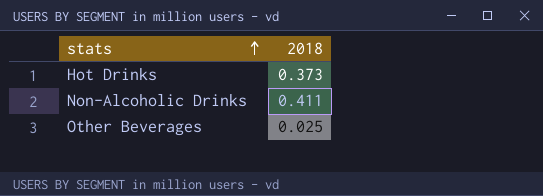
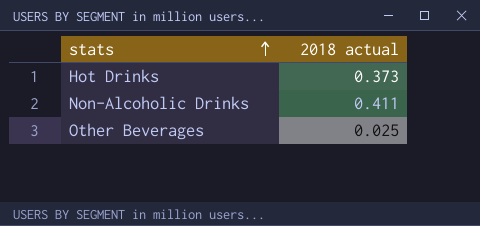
column name: 2018 -> 2018 actual

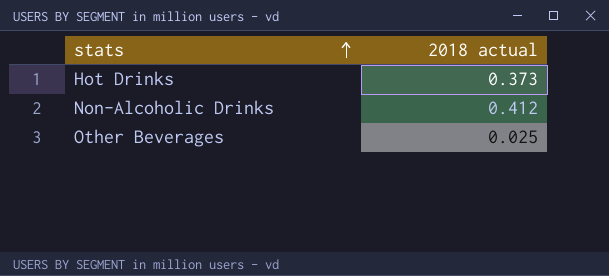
Non-Alcoholic Drinks | 2018 actual: 0.411 -> 0.412

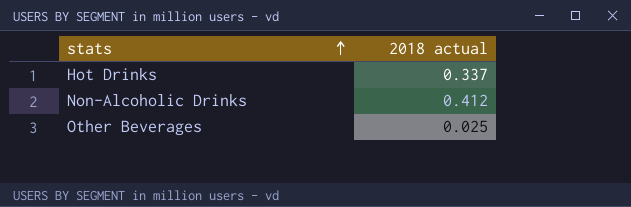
Hot Drinks | 2018 actual: 0.373 -> 0.337

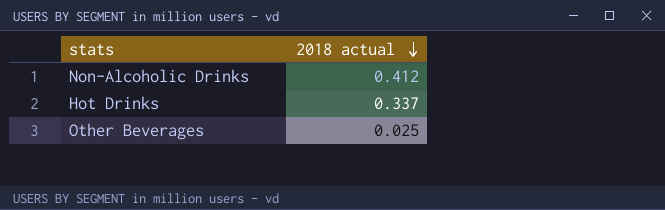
row order: stats ascending -> 2018 actual descending

